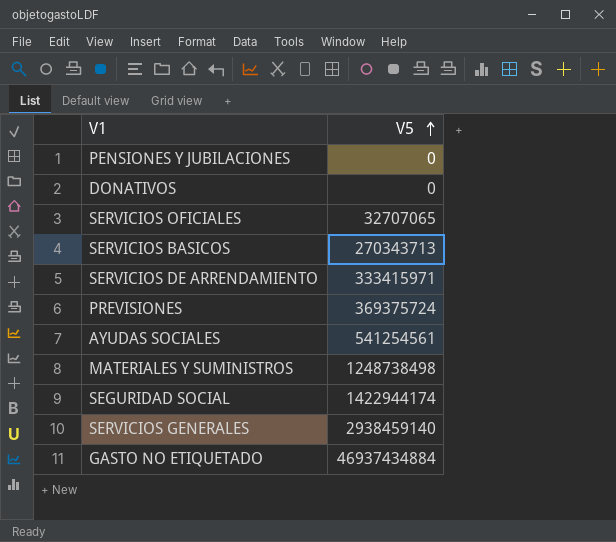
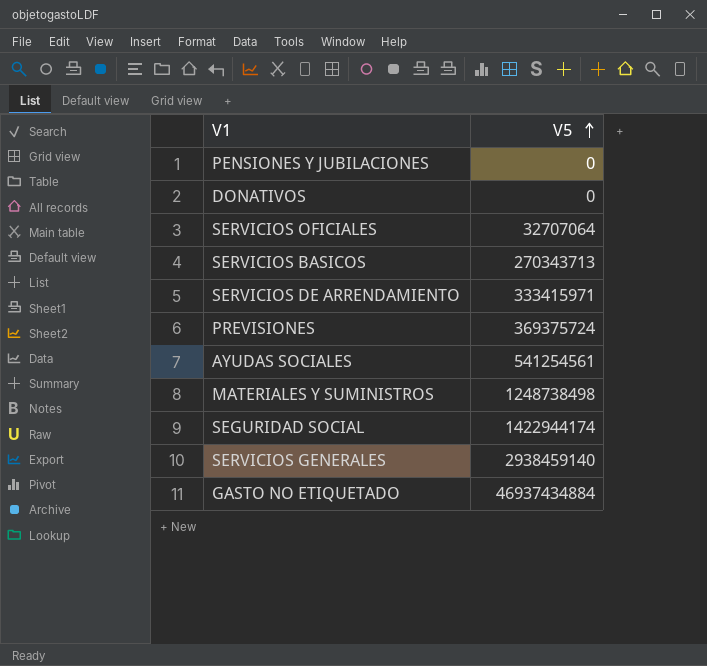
SERVICIOS OFICIALES | V5: 32707065 -> 32707064

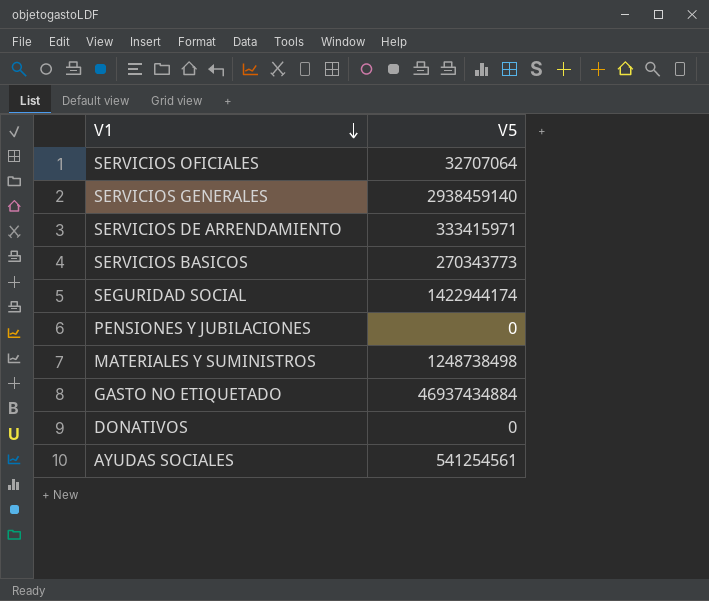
row order: V5 ascending -> V1 descending
row PREVISIONES: 369375724 -> none
SERVICIOS BASICOS | V5: 270343713 -> 270343773

